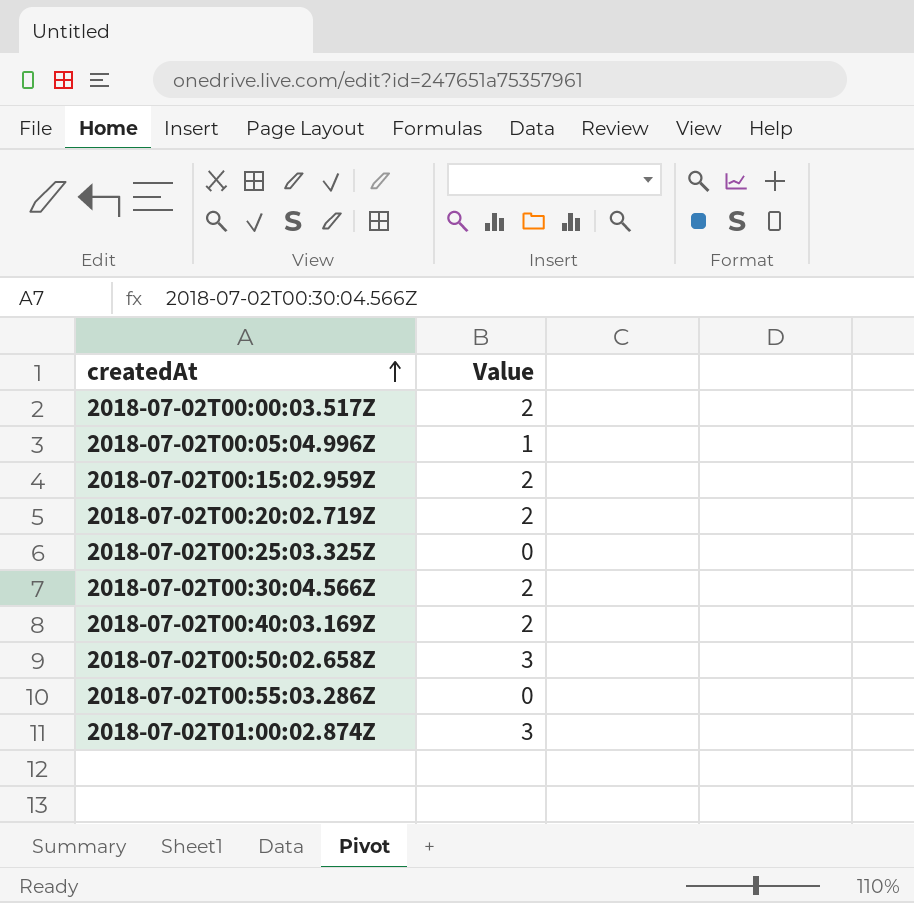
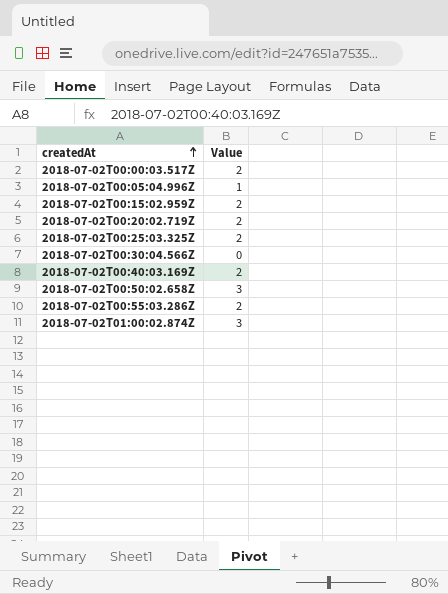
2018-07-02T00:25:03.325Z | Value: 0 -> 2
2018-07-02T00:30:04.566Z | Value: 2 -> 0
2018-07-02T00:55:03.286Z | Value: 0 -> 2

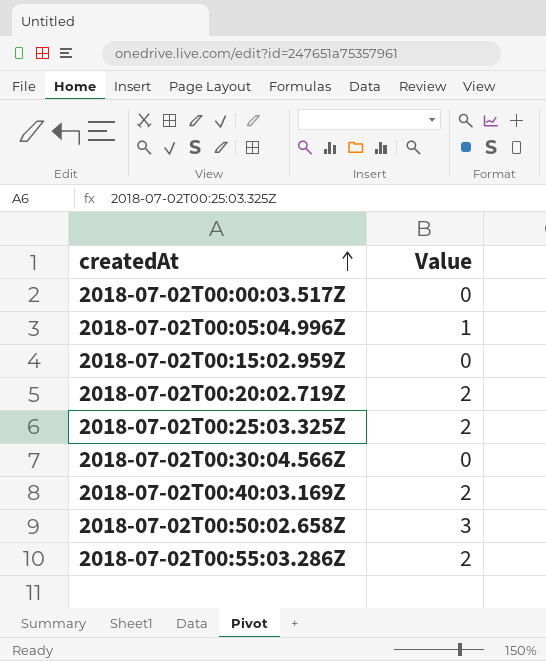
row 2018-07-02T01:00:02.874Z: 3 -> none
2018-07-02T00:00:03.517Z | Value: 2 -> 0
2018-07-02T00:15:02.959Z | Value: 2 -> 0

